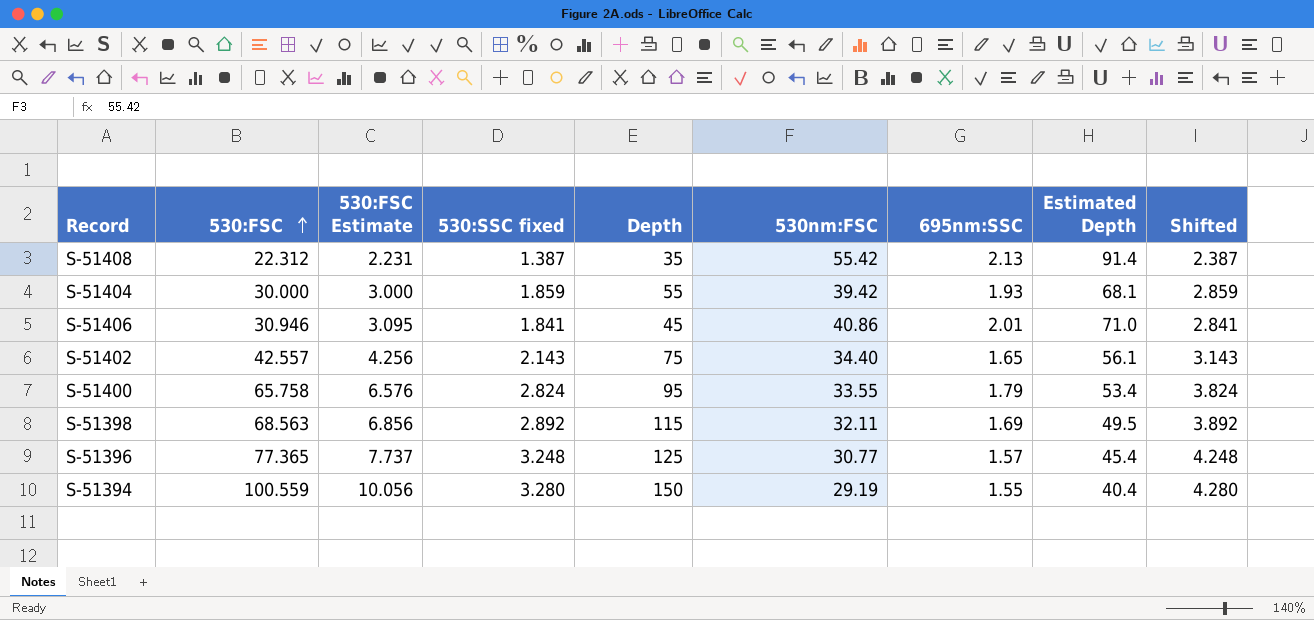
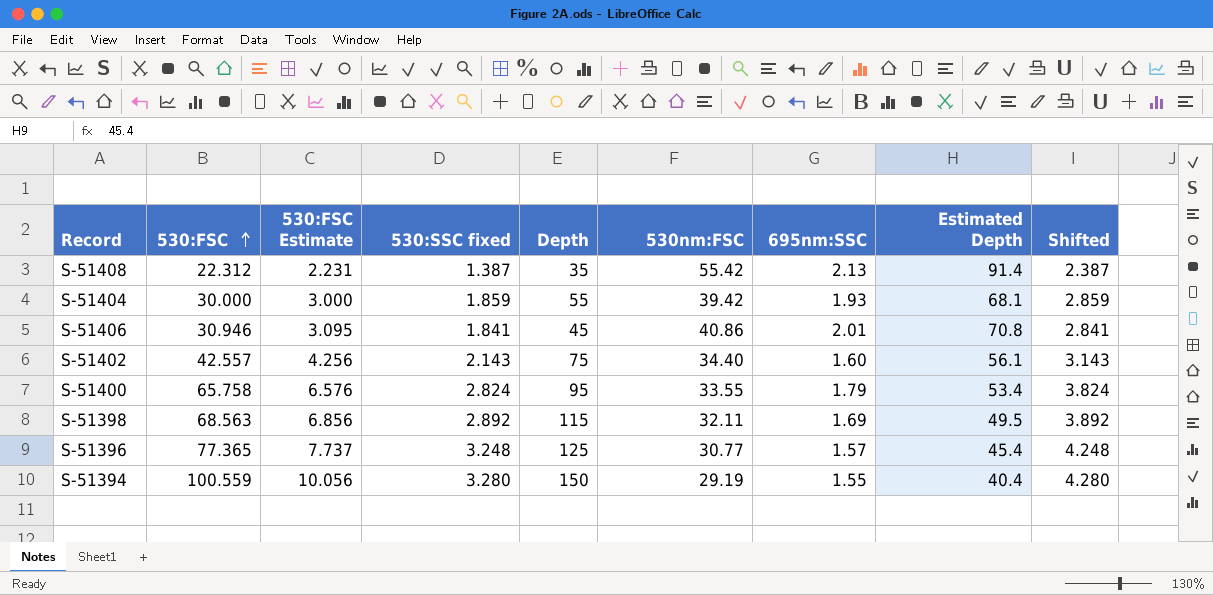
S-51406 | Estimated Depth: 71.0 -> 70.8
S-51402 | 695nm:SSC: 1.65 -> 1.60

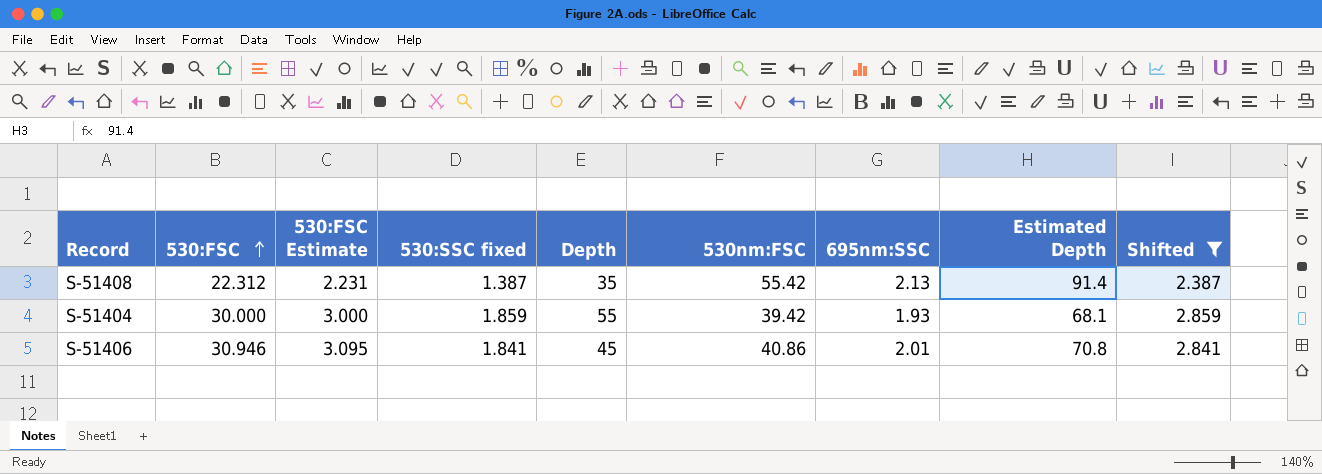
filter: none -> Shifted <= 2.859

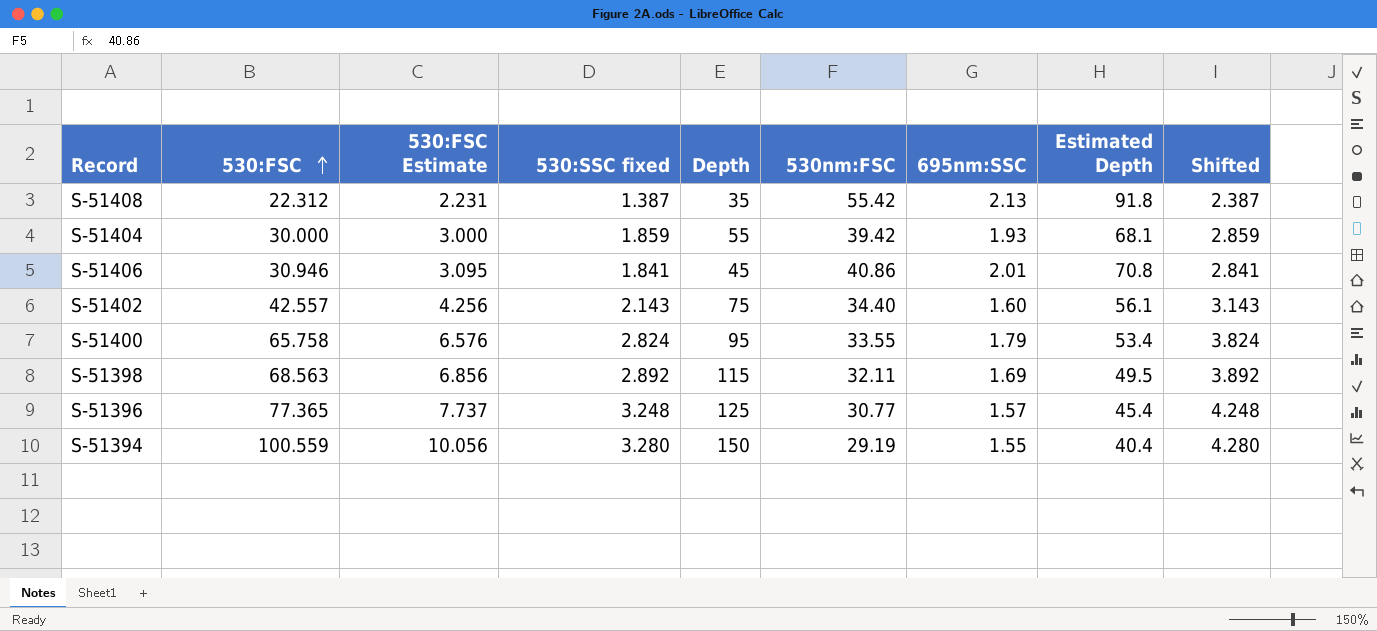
filter: Shifted <= 2.859 -> none
S-51408 | Estimated Depth: 91.4 -> 91.8

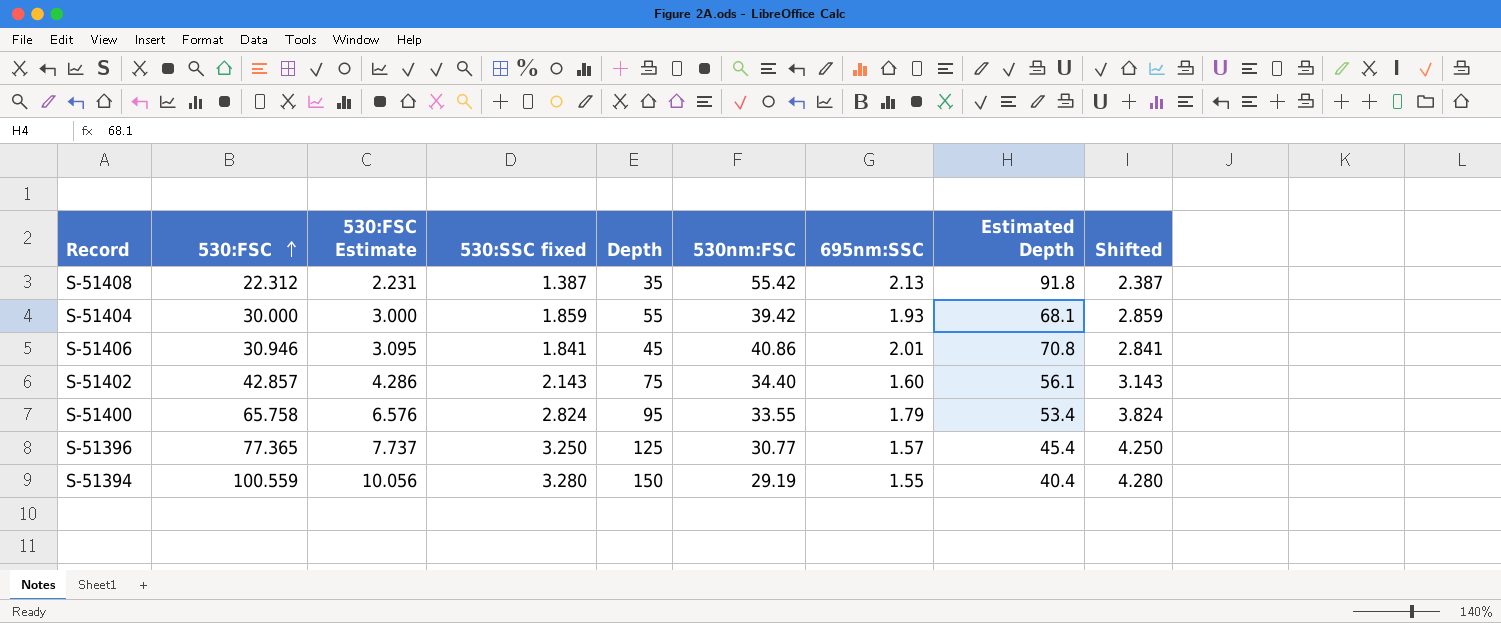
row S-51398: 68.563 | 6.856 | 2.892 | 115 | 32.11 | 1.69 | 49.5 | 3.892 -> none
S-51402 | 530:FSC: 42.557 -> 42.857
S-51402 | 530:FSC Estimate: 4.256 -> 4.286
S-51396 | 530:SSC fixed: 3.248 -> 3.250
S-51396 | Shifted: 4.248 -> 4.250

